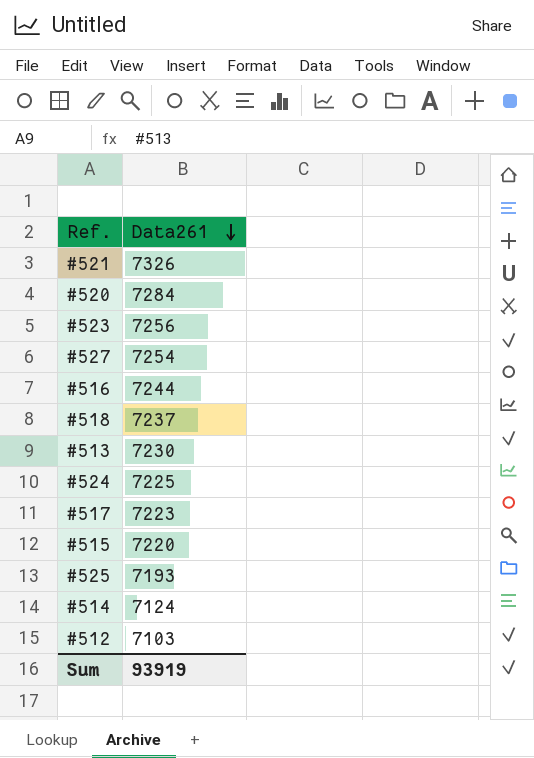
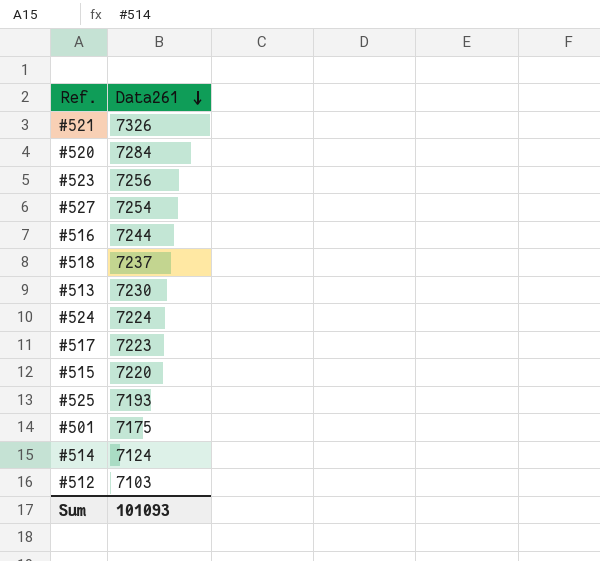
#524 | Data261: 7225 -> 7224
row #501: none -> 7175
Sum | Data261: 93919 -> 101093

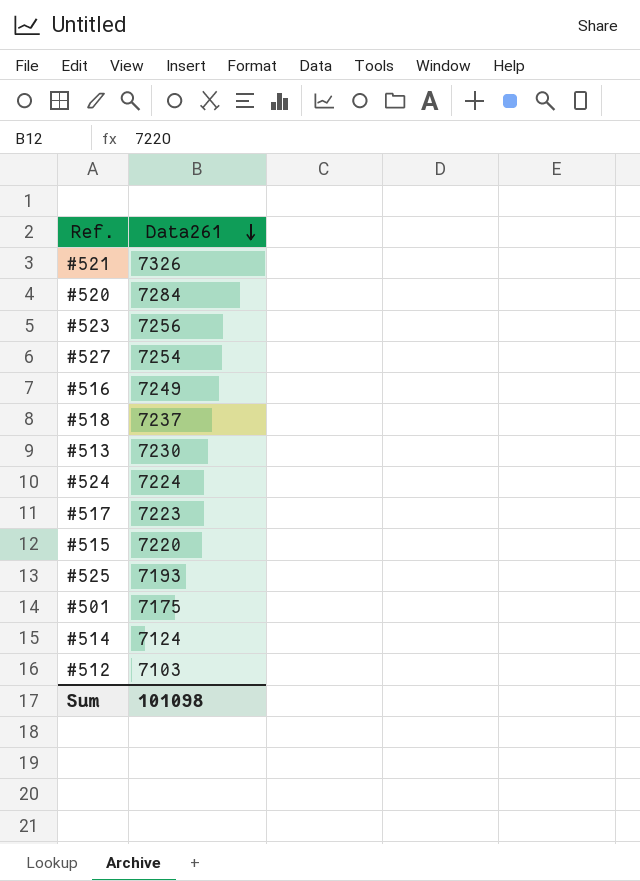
#516 | Data261: 7244 -> 7249
Sum | Data261: 101093 -> 101098

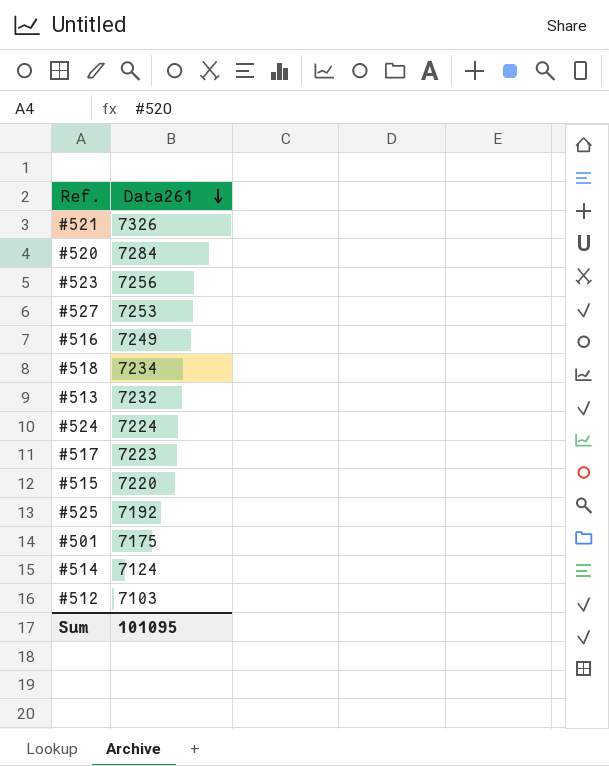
#527 | Data261: 7254 -> 7253
#518 | Data261: 7237 -> 7234
#513 | Data261: 7230 -> 7232
#525 | Data261: 7193 -> 7192
Sum | Data261: 101098 -> 101095

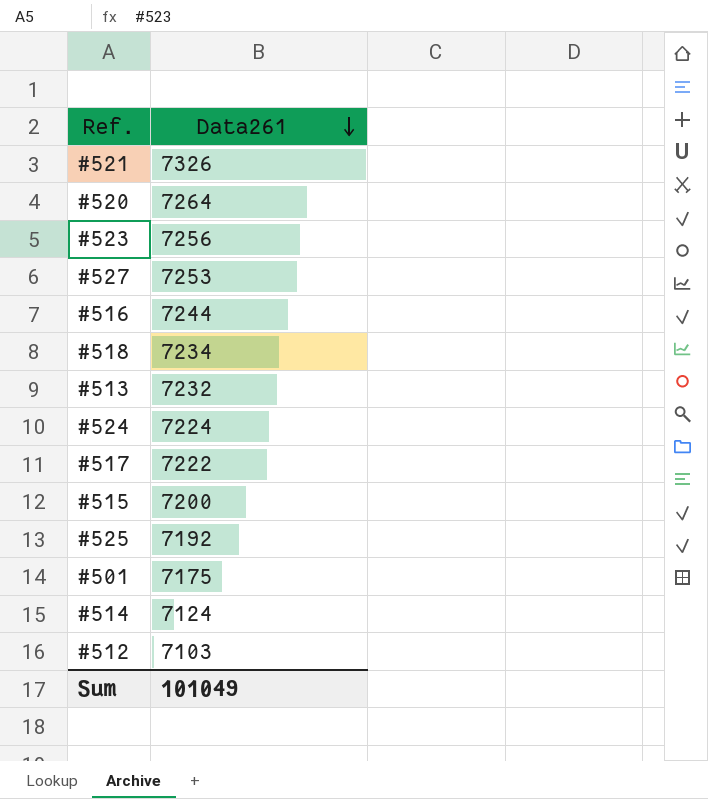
#520 | Data261: 7284 -> 7264
#516 | Data261: 7249 -> 7244
#517 | Data261: 7223 -> 7222
#515 | Data261: 7220 -> 7200
Sum | Data261: 101095 -> 101049

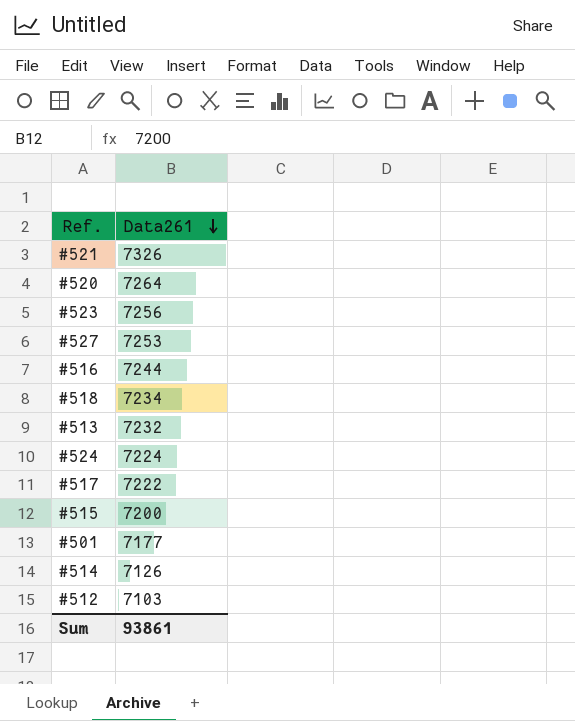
row #525: 7192 -> none
#501 | Data261: 7175 -> 7177
#514 | Data261: 7124 -> 7126
Sum | Data261: 101049 -> 93861

